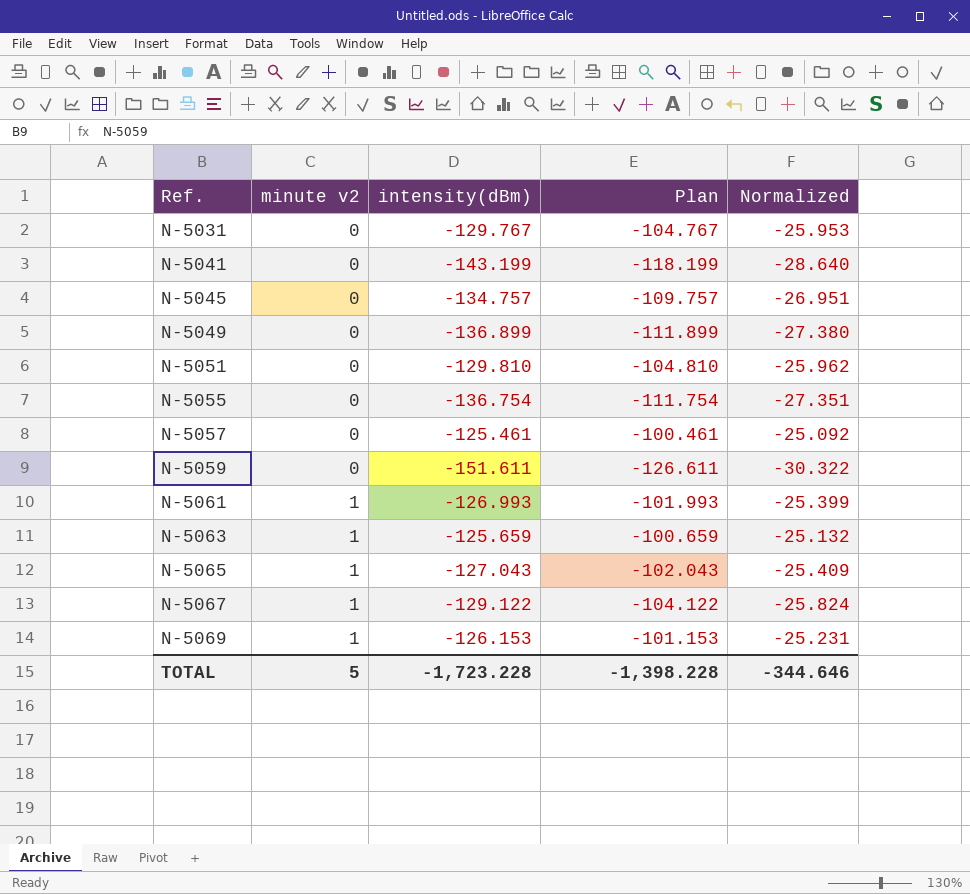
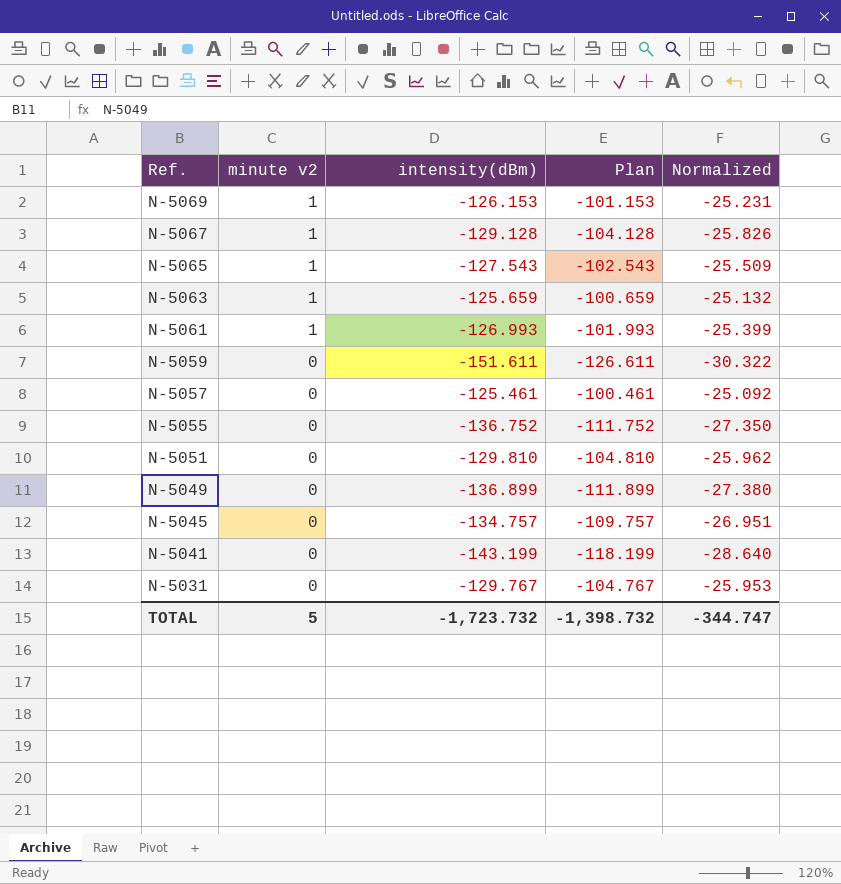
row order: Ref. ascending -> Ref. descending
N-5067 | intensity(dBm): -129.122 -> -129.128
N-5067 | Plan: -104.122 -> -104.128
N-5067 | Normalized: -25.824 -> -25.826
N-5065 | intensity(dBm): -127.043 -> -127.543
N-5065 | Plan: -102.043 -> -102.543
N-5065 | Normalized: -25.409 -> -25.509
N-5055 | intensity(dBm): -136.754 -> -136.752
N-5055 | Plan: -111.754 -> -111.752
N-5055 | Normalized: -27.351 -> -27.350
TOTAL | intensity(dBm): -1,723.228 -> -1,723.732
TOTAL | Plan: -1,398.228 -> -1,398.732
TOTAL | Normalized: -344.646 -> -344.747

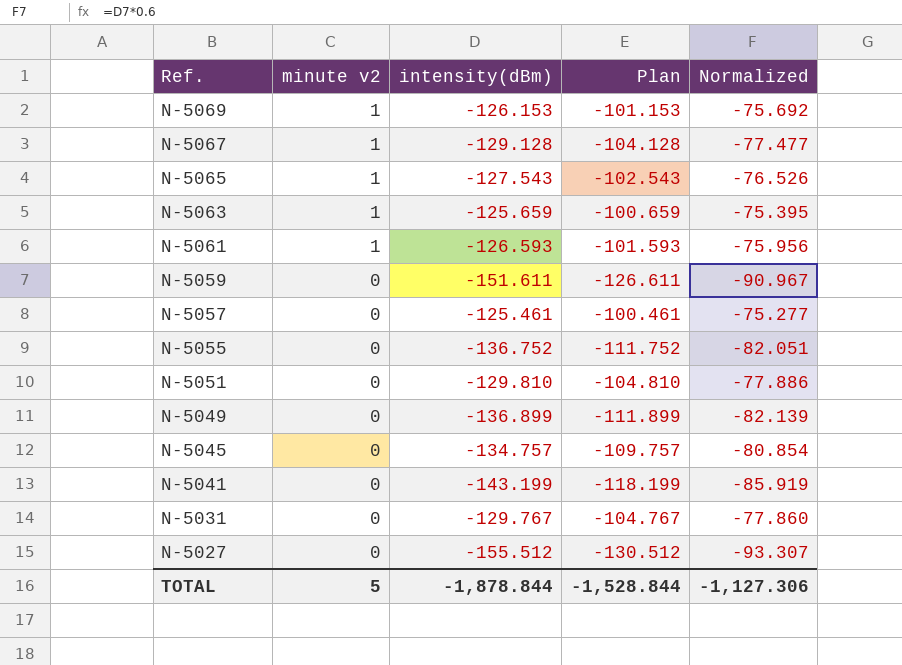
column Normalized | formula: [intensity(dBm)] * 0.2 -> [intensity(dBm)] * 0.6
N-5061 | intensity(dBm): -126.993 -> -126.593
N-5061 | Plan: -101.993 -> -101.593
row N-5027: none -> 0 | -155.512 | -130.512 | -93.307
TOTAL | intensity(dBm): -1,723.732 -> -1,878.844
TOTAL | Plan: -1,398.732 -> -1,528.844
TOTAL | Normalized: -344.747 -> -1,127.306

